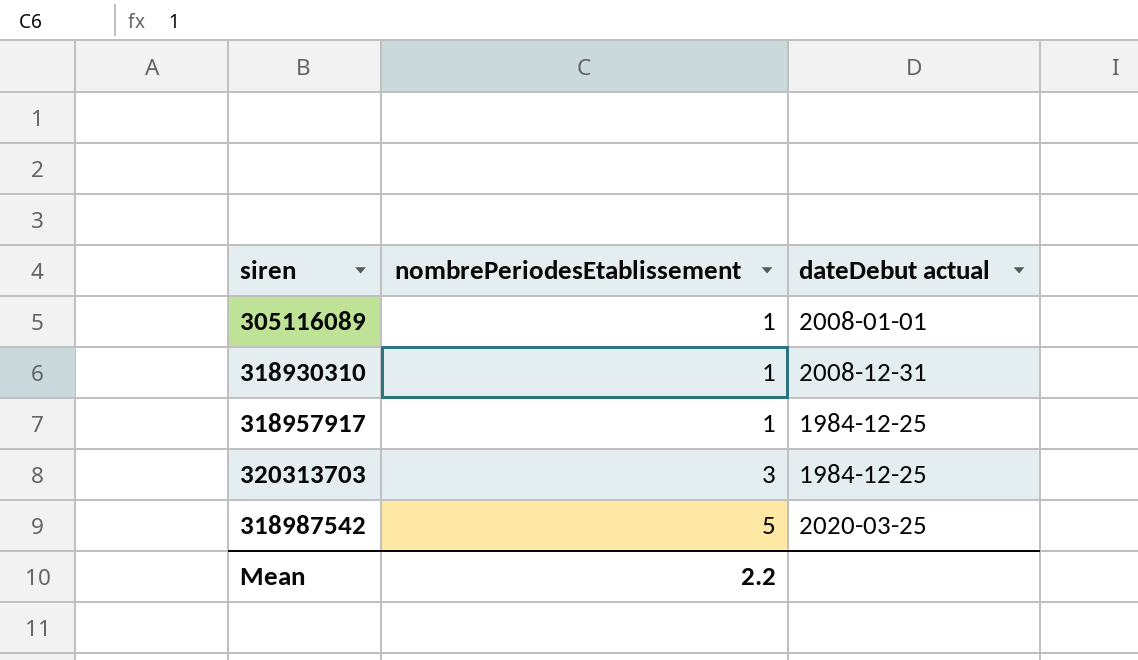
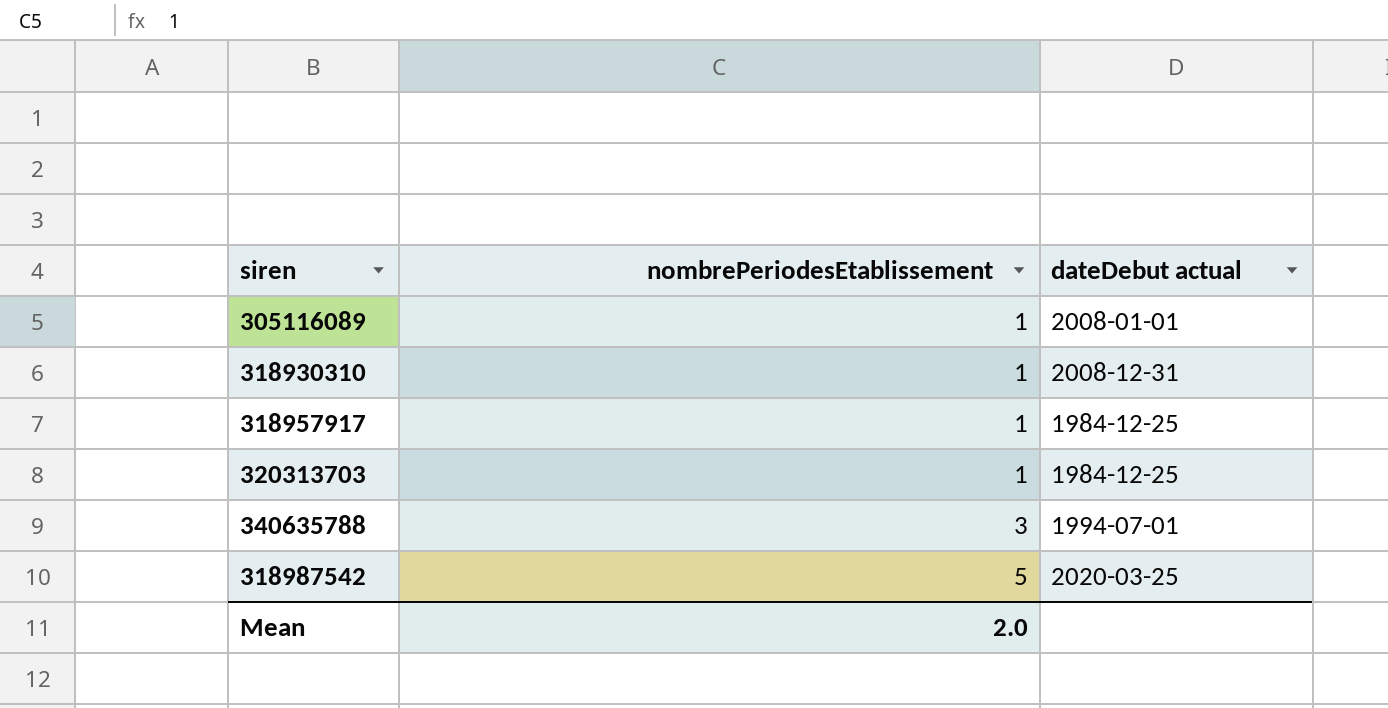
320313703 | nombrePeriodesEtablissement: 3 -> 1
row 340635788: none -> 3 | 1994-07-01
Mean | nombrePeriodesEtablissement: 2.2 -> 2.0

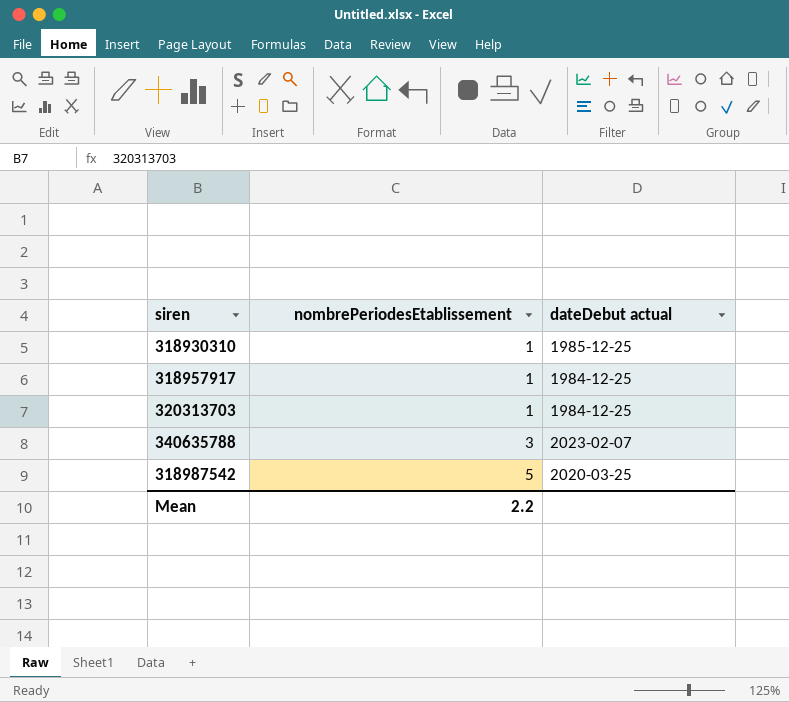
row 305116089: 1 | 2008-01-01 -> none
318930310 | dateDebut actual: 2008-12-31 -> 1985-12-25
340635788 | dateDebut actual: 1994-07-01 -> 2023-02-07
Mean | nombrePeriodesEtablissement: 2.0 -> 2.2

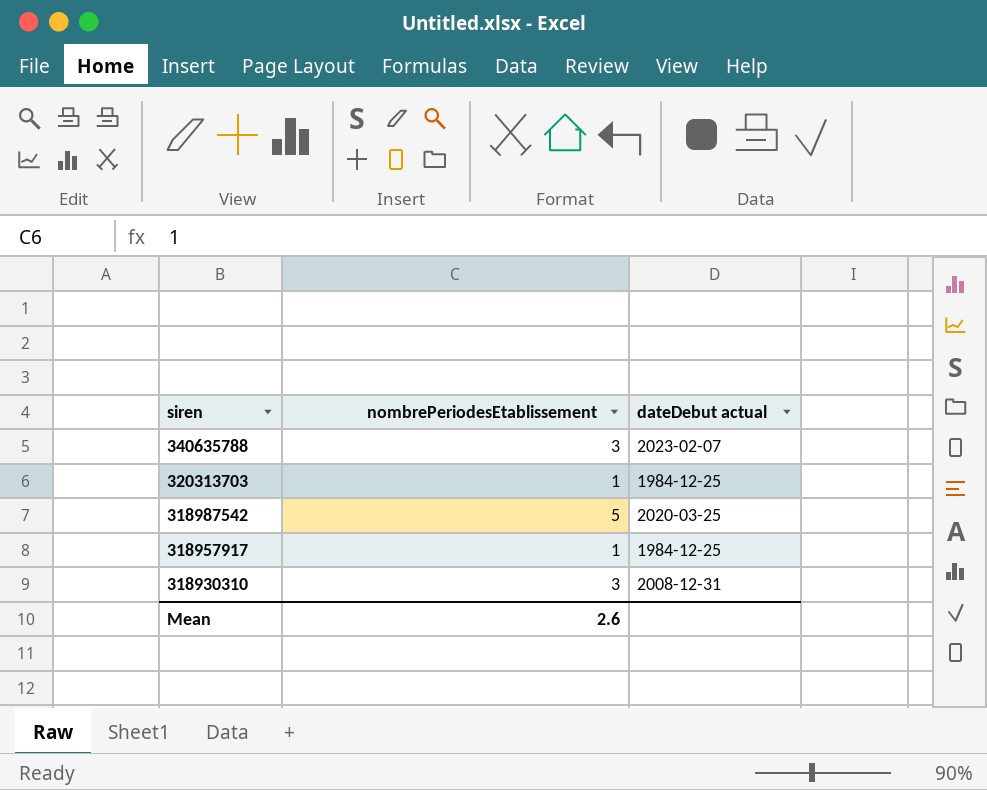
row order: nombrePeriodesEtablissement ascending -> siren descending
318930310 | nombrePeriodesEtablissement: 1 -> 3
318930310 | dateDebut actual: 1985-12-25 -> 2008-12-31
Mean | nombrePeriodesEtablissement: 2.2 -> 2.6

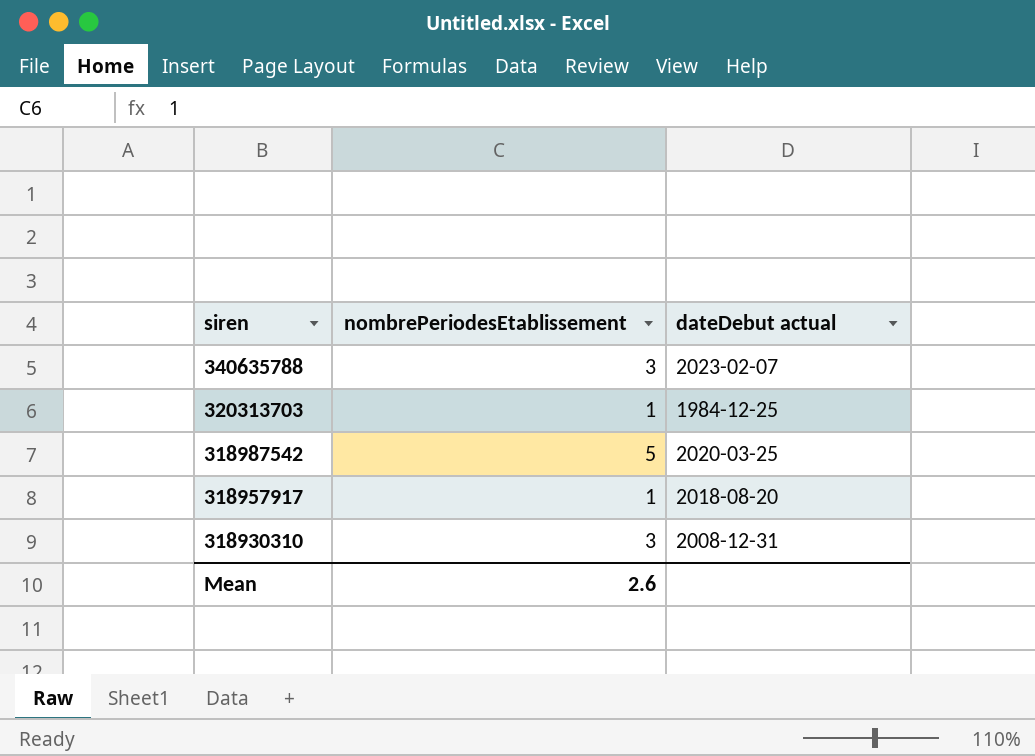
318957917 | dateDebut actual: 1984-12-25 -> 2018-08-20

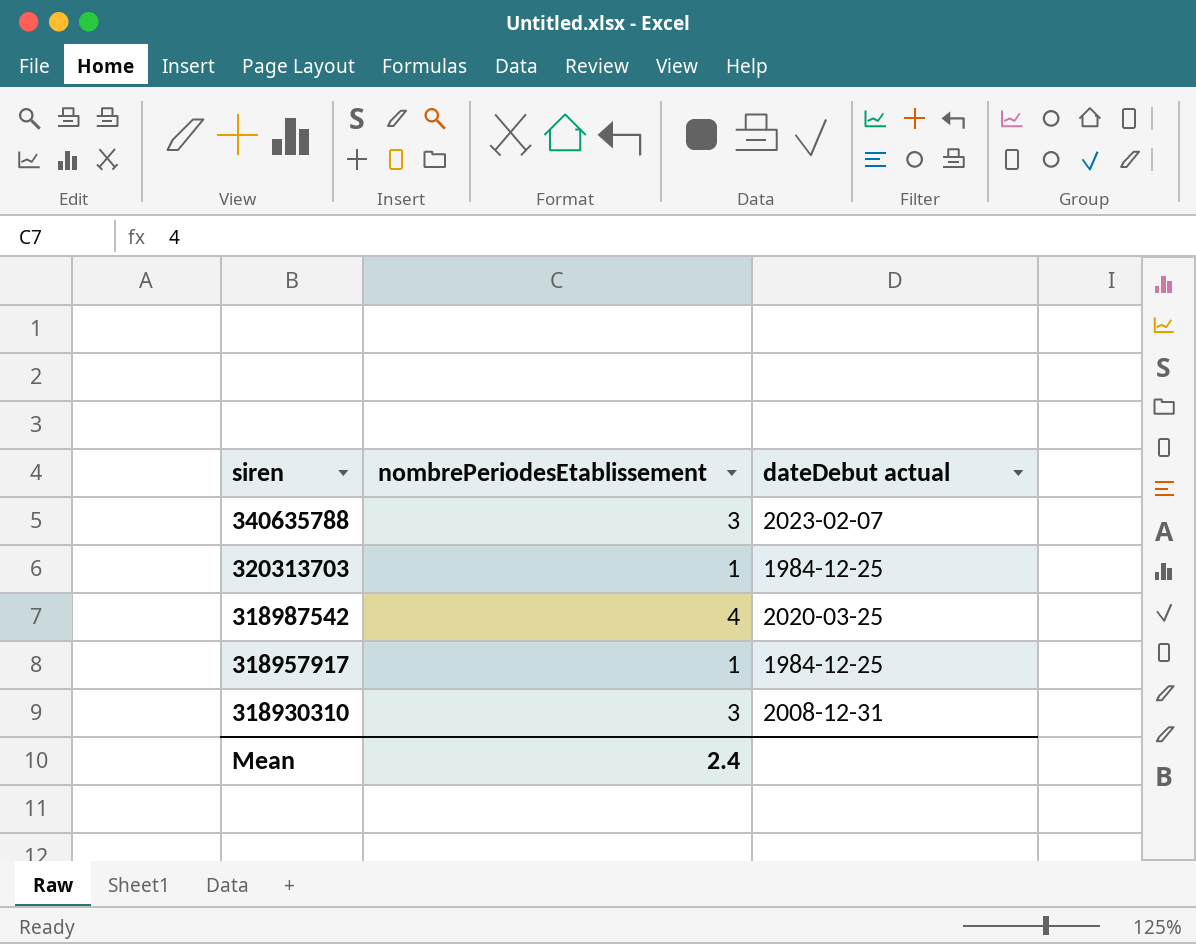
318987542 | nombrePeriodesEtablissement: 5 -> 4
318957917 | dateDebut actual: 2018-08-20 -> 1984-12-25
Mean | nombrePeriodesEtablissement: 2.6 -> 2.4

